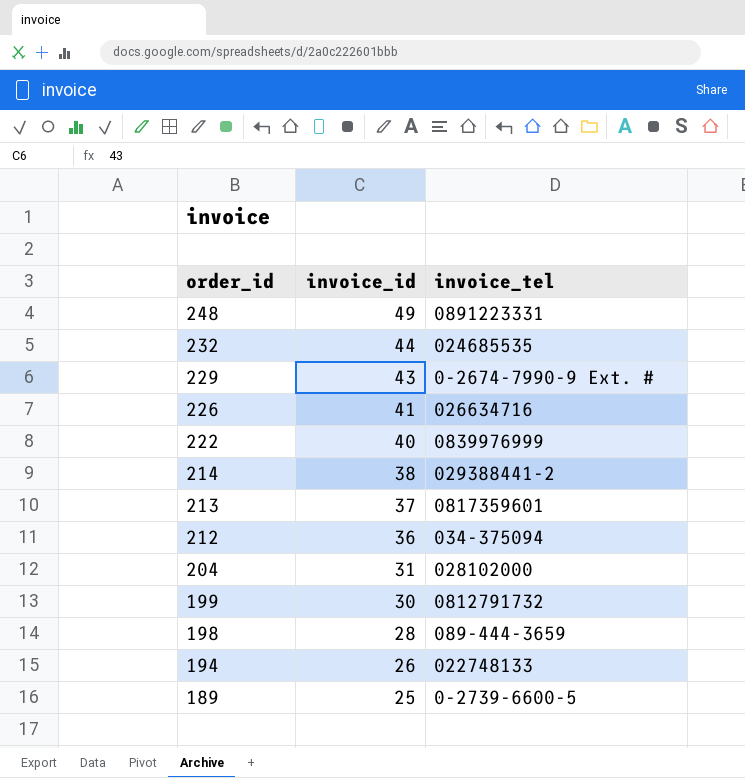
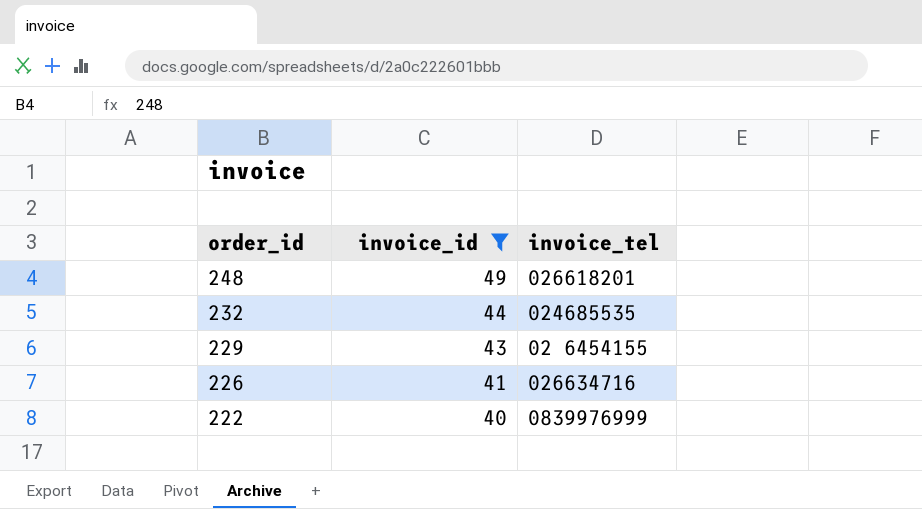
filter: none -> invoice_id >= 40
248 | invoice_tel: 0891223331 -> 026618201
229 | invoice_tel: 0-2674-7990-9 Ext. # -> 02 6454155

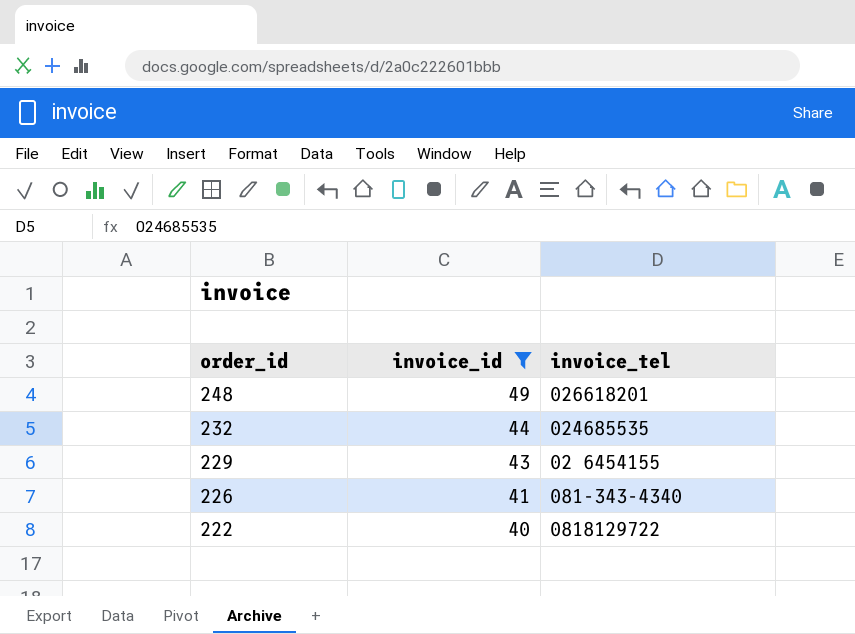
226 | invoice_tel: 026634716 -> 081-343-4340
222 | invoice_tel: 0839976999 -> 0818129722

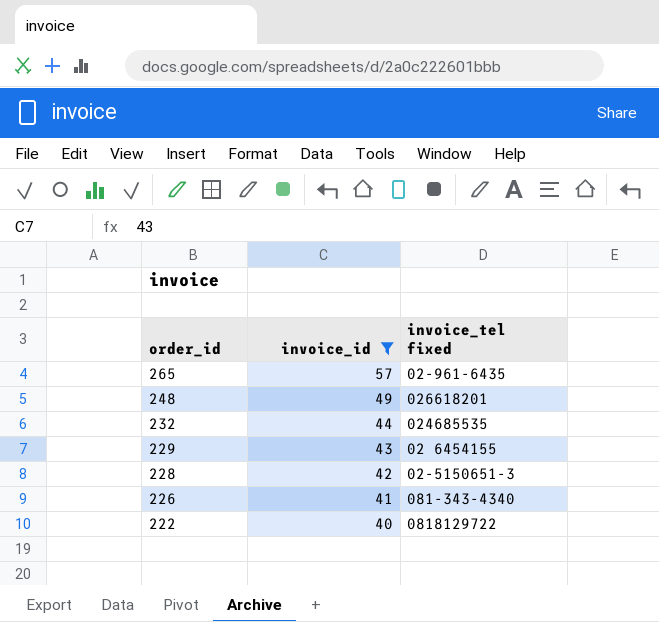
column name: invoice_tel -> invoice_tel fixed
row 265: none -> 57 | 02-961-6435
row 228: none -> 42 | 02-5150651-3

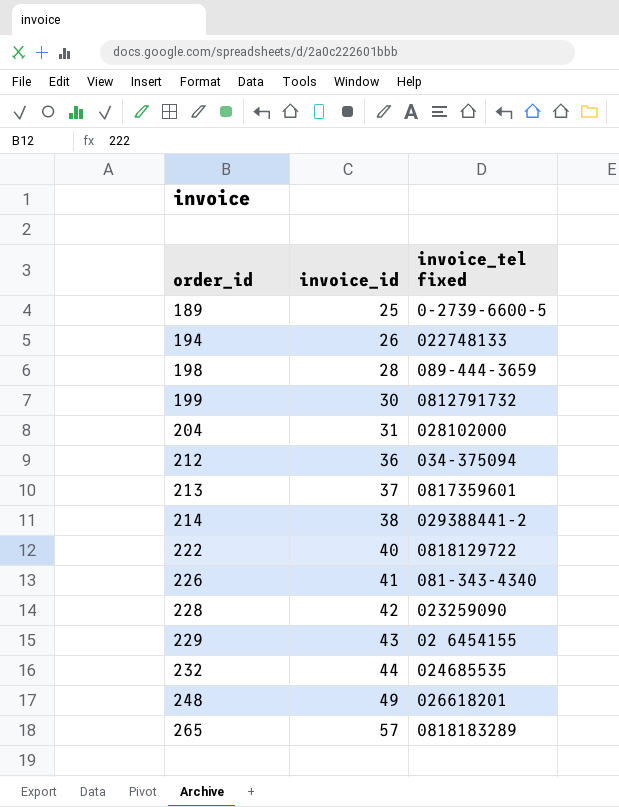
filter: invoice_id >= 40 -> none
row order: order_id descending -> order_id ascending
228 | invoice_tel fixed: 02-5150651-3 -> 023259090
265 | invoice_tel fixed: 02-961-6435 -> 0818183289

